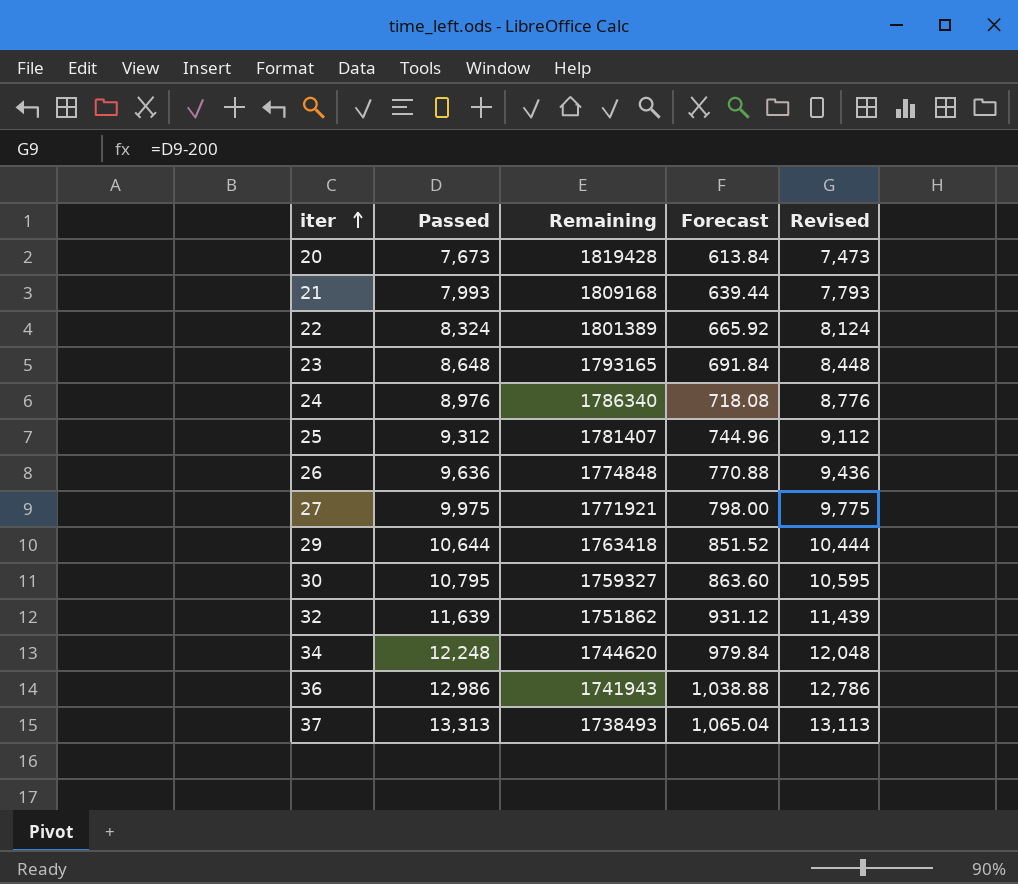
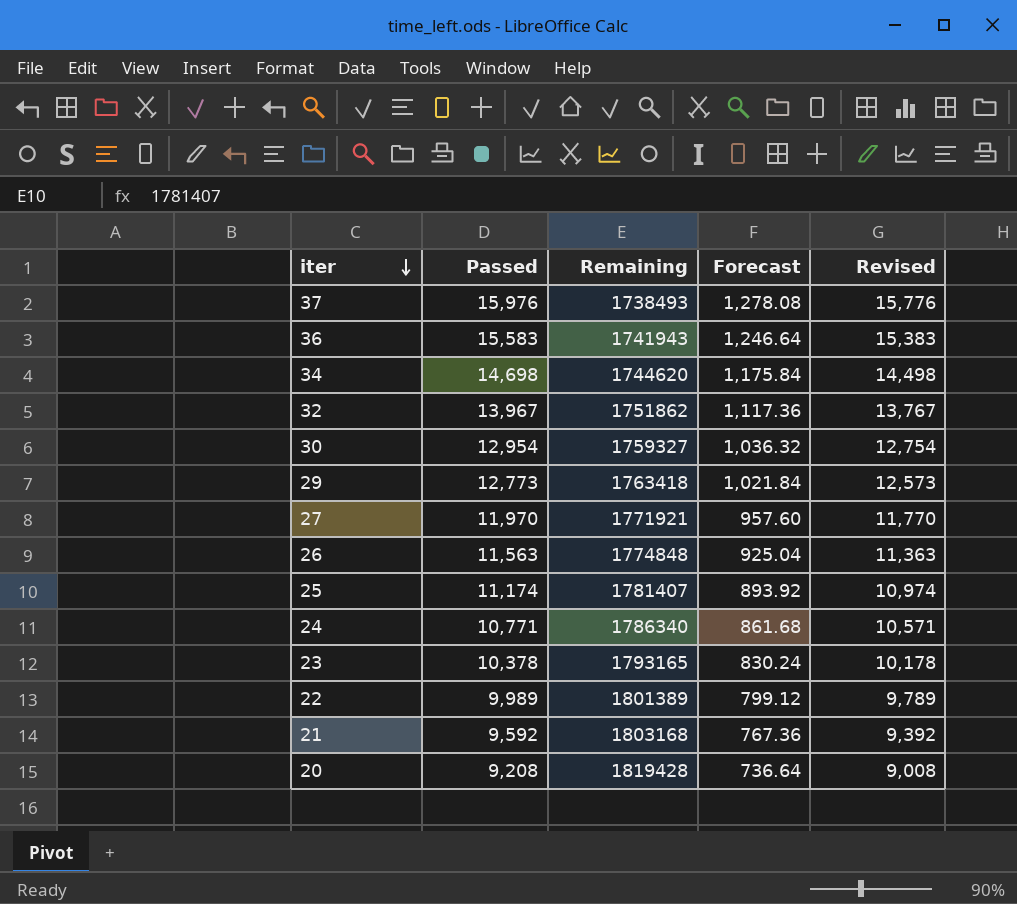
row order: iter ascending -> iter descending
37 | Passed: 13,313 -> 15,976
37 | Forecast: 1,065.04 -> 1,278.08
37 | Revised: 13,113 -> 15,776
36 | Passed: 12,986 -> 15,583
36 | Forecast: 1,038.88 -> 1,246.64
36 | Revised: 12,786 -> 15,383
34 | Passed: 12,248 -> 14,698
34 | Forecast: 979.84 -> 1,175.84
34 | Revised: 12,048 -> 14,498
32 | Passed: 11,639 -> 13,967
32 | Forecast: 931.12 -> 1,117.36
32 | Revised: 11,439 -> 13,767
30 | Passed: 10,795 -> 12,954
30 | Forecast: 863.60 -> 1,036.32
30 | Revised: 10,595 -> 12,754
29 | Passed: 10,644 -> 12,773
29 | Forecast: 851.52 -> 1,021.84
29 | Revised: 10,444 -> 12,573
27 | Passed: 9,975 -> 11,970
27 | Forecast: 798.00 -> 957.60
27 | Revised: 9,775 -> 11,770
26 | Passed: 9,636 -> 11,563
26 | Forecast: 770.88 -> 925.04
26 | Revised: 9,436 -> 11,363
25 | Passed: 9,312 -> 11,174
25 | Forecast: 744.96 -> 893.92
25 | Revised: 9,112 -> 10,974
24 | Passed: 8,976 -> 10,771
24 | Forecast: 718.08 -> 861.68
24 | Revised: 8,776 -> 10,571
23 | Passed: 8,648 -> 10,378
23 | Forecast: 691.84 -> 830.24
23 | Revised: 8,448 -> 10,178
22 | Passed: 8,324 -> 9,989
22 | Forecast: 665.92 -> 799.12
22 | Revised: 8,124 -> 9,789
21 | Passed: 7,993 -> 9,592
21 | Remaining: 1809168 -> 1803168
21 | Forecast: 639.44 -> 767.36
21 | Revised: 7,793 -> 9,392
20 | Passed: 7,673 -> 9,208
20 | Forecast: 613.84 -> 736.64
20 | Revised: 7,473 -> 9,008

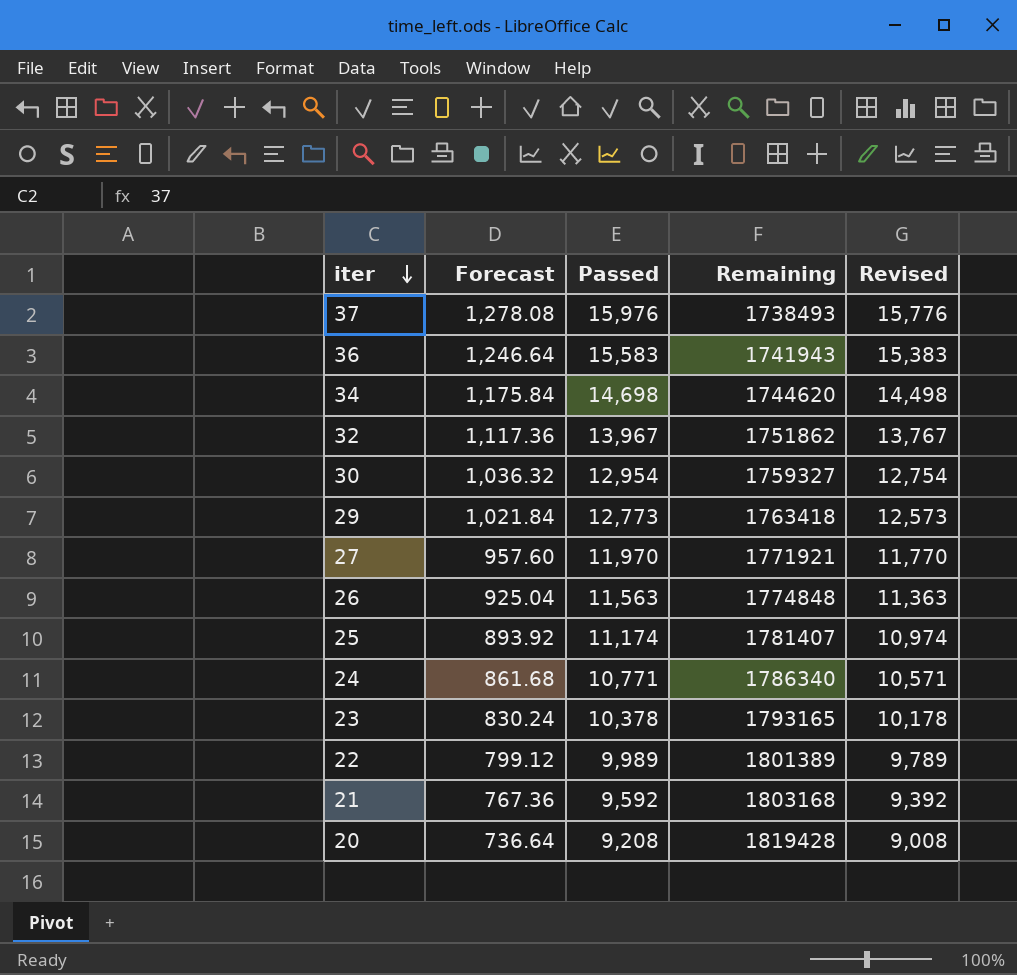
column Forecast | position: 4 -> 2

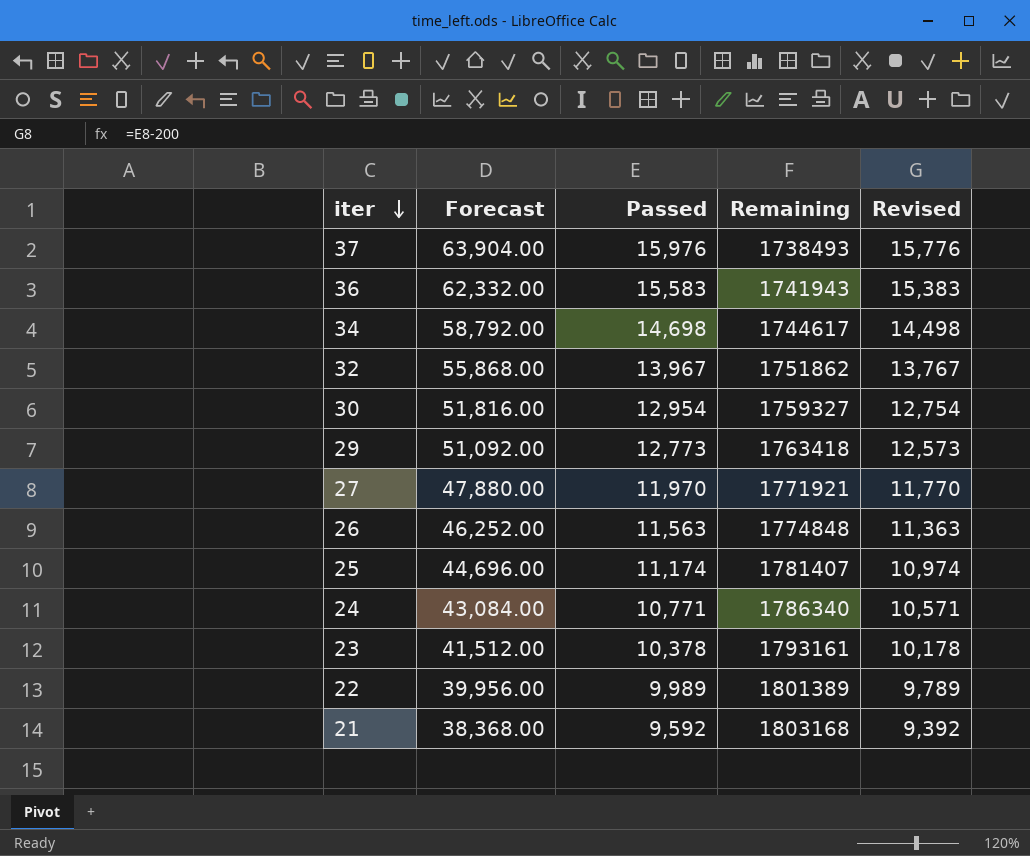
column Forecast | formula: [Passed] * 0.08 -> [Passed] * 4
row 20: 736.64 | 9,208 | 1819428 | 9,008 -> none
34 | Remaining: 1744620 -> 1744617
23 | Remaining: 1793165 -> 1793161

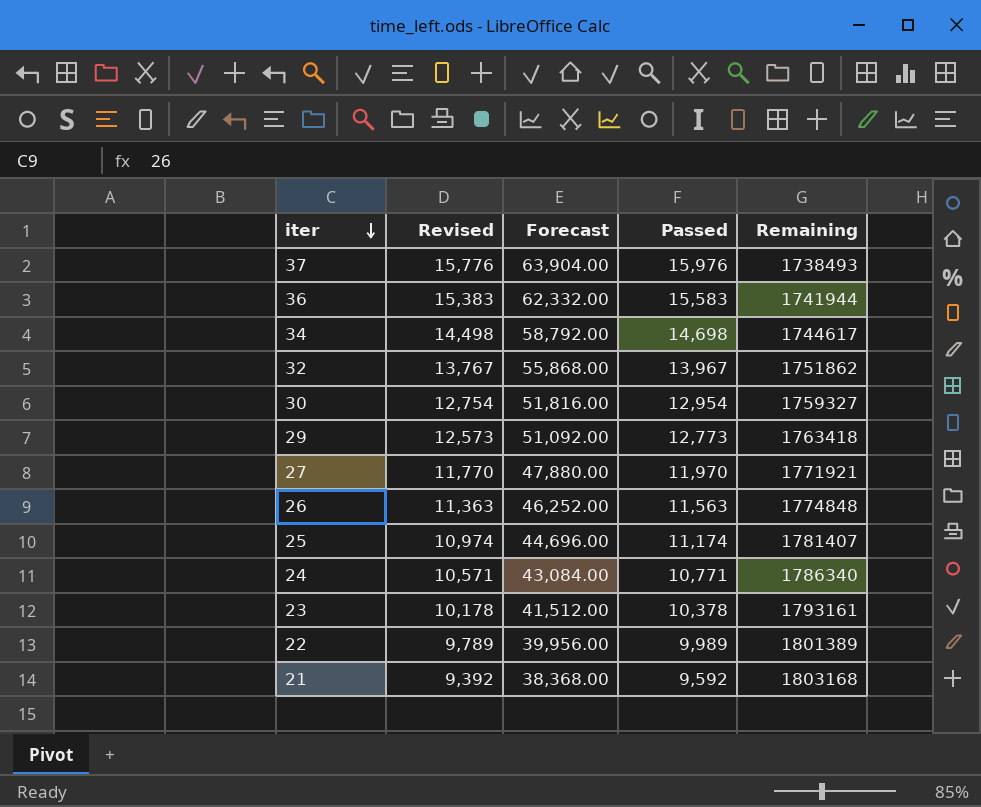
column Revised | position: 5 -> 2
36 | Remaining: 1741943 -> 1741944

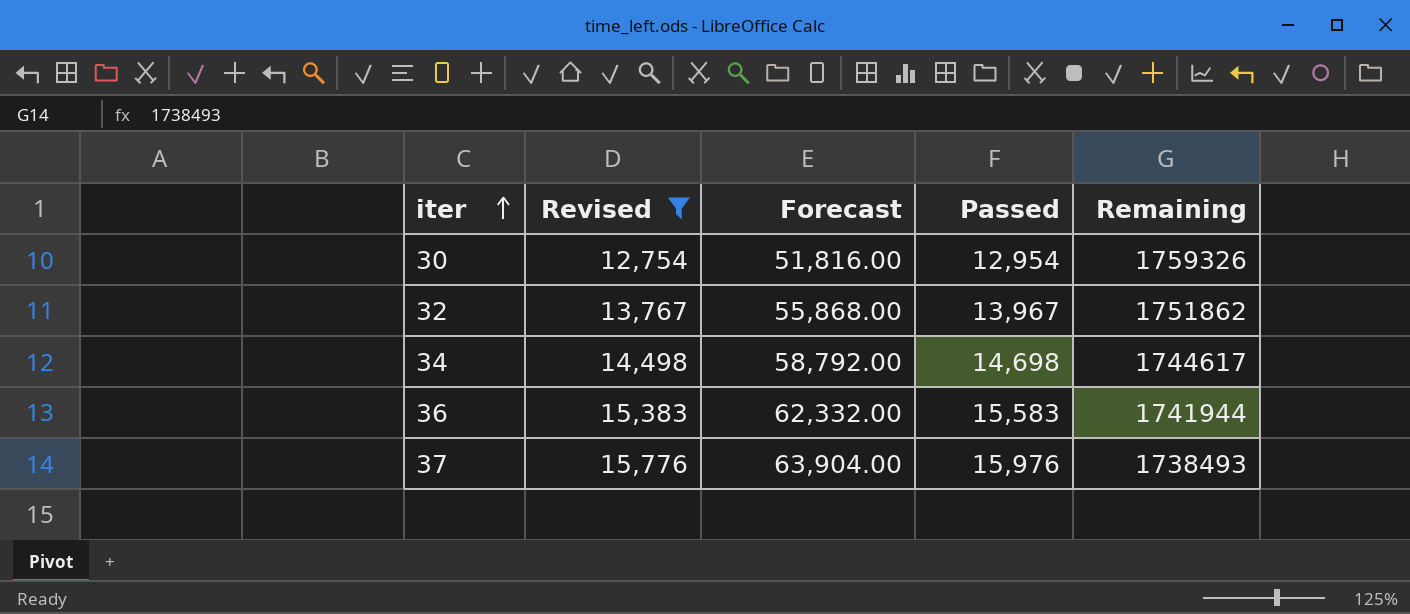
filter: none -> Revised >= 12,754
row order: iter descending -> iter ascending
30 | Remaining: 1759327 -> 1759326

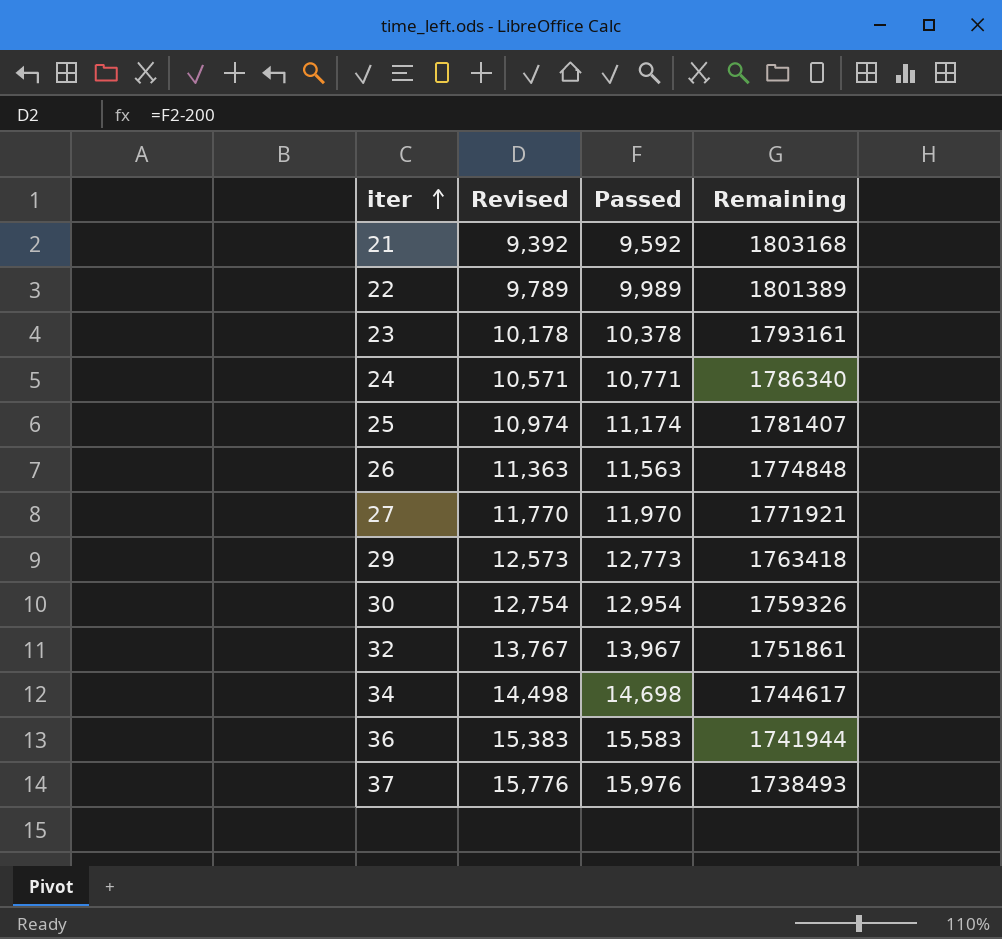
filter: Revised >= 12,754 -> none
column Forecast | formula: [Passed] * 4 -> none
32 | Remaining: 1751862 -> 1751861

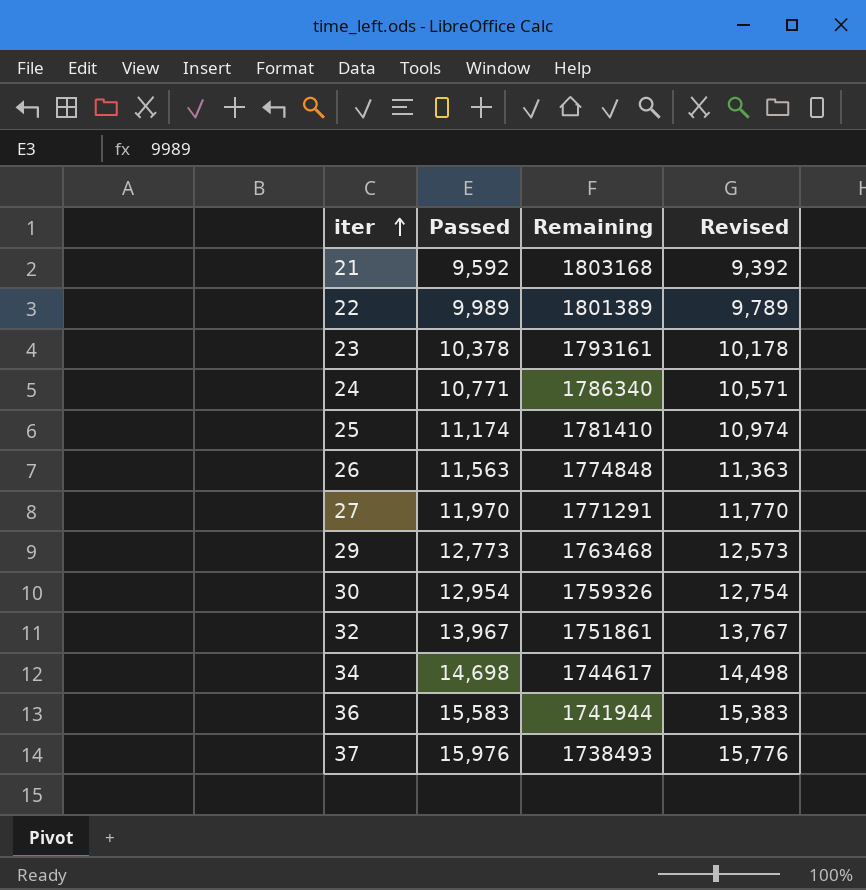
column Revised | position: 2 -> 4
25 | Remaining: 1781407 -> 1781410
27 | Remaining: 1771921 -> 1771291
29 | Remaining: 1763418 -> 1763468

